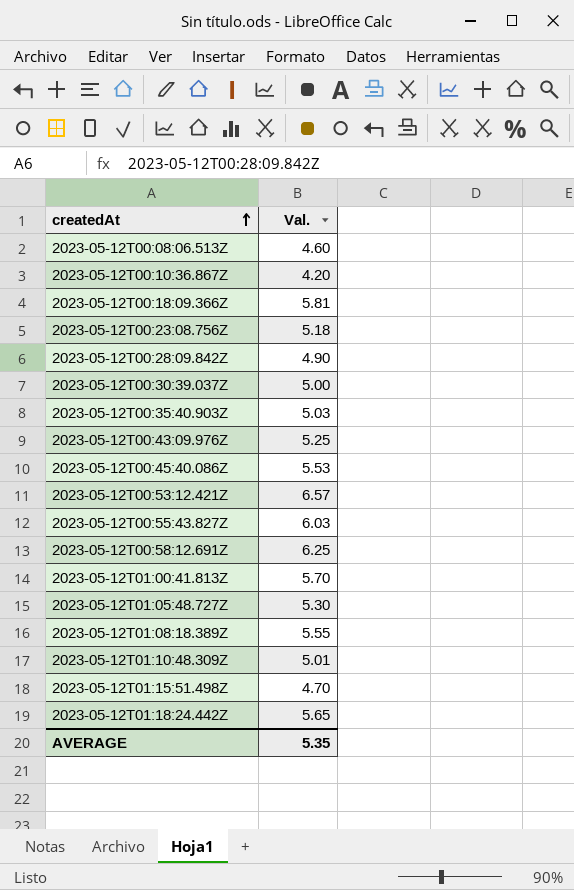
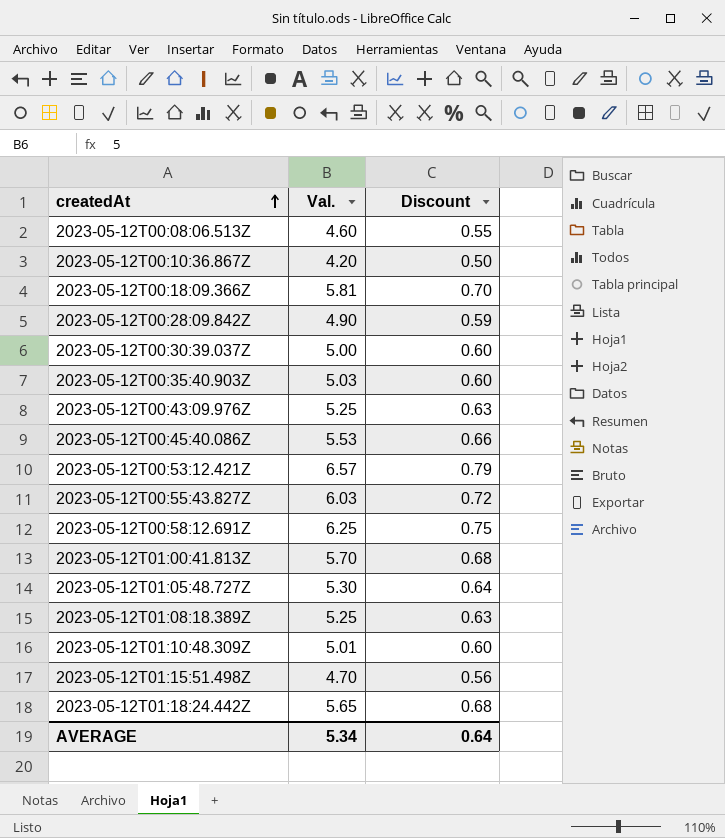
column Discount | formula: none -> [Val.] * 0.12
row 2023-05-12T00:23:08.756Z: 5.18 -> none
2023-05-12T01:08:18.389Z | Val.: 5.55 -> 5.25
AVERAGE | Val.: 5.35 -> 5.34

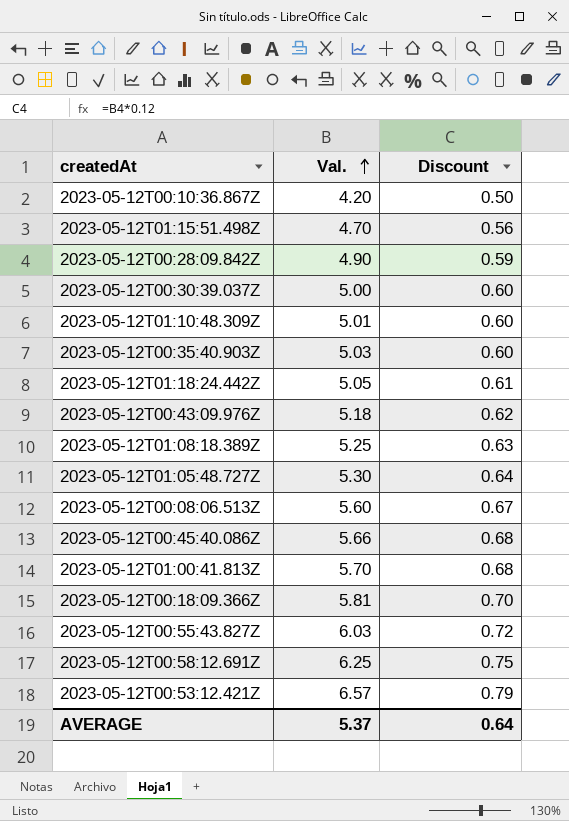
row order: createdAt ascending -> Val. ascending
2023-05-12T01:18:24.442Z | Val.: 5.65 -> 5.05
2023-05-12T01:18:24.442Z | Discount: 0.68 -> 0.61
2023-05-12T00:43:09.976Z | Val.: 5.25 -> 5.18
2023-05-12T00:43:09.976Z | Discount: 0.63 -> 0.62
2023-05-12T00:08:06.513Z | Val.: 4.60 -> 5.60
2023-05-12T00:08:06.513Z | Discount: 0.55 -> 0.67
2023-05-12T00:45:40.086Z | Val.: 5.53 -> 5.66
2023-05-12T00:45:40.086Z | Discount: 0.66 -> 0.68
AVERAGE | Val.: 5.34 -> 5.37

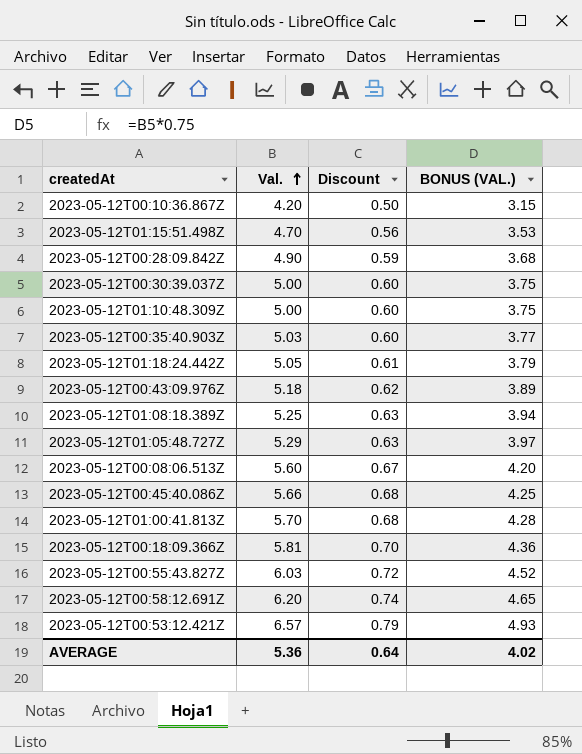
column BONUS (VAL.) | formula: none -> [Val.] * 0.75
2023-05-12T01:10:48.309Z | Val.: 5.01 -> 5.00
2023-05-12T01:05:48.727Z | Val.: 5.30 -> 5.29
2023-05-12T01:05:48.727Z | Discount: 0.64 -> 0.63
2023-05-12T00:58:12.691Z | Val.: 6.25 -> 6.20
2023-05-12T00:58:12.691Z | Discount: 0.75 -> 0.74
AVERAGE | Val.: 5.37 -> 5.36

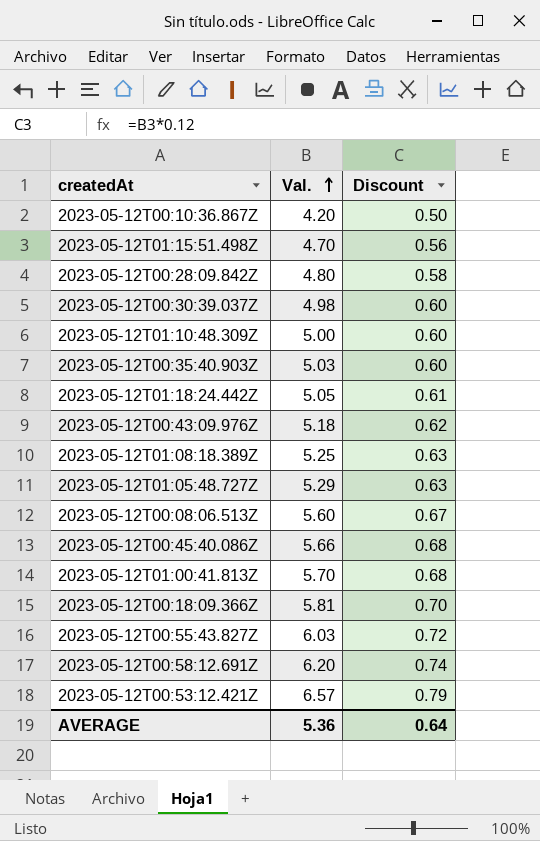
column BONUS (VAL.) | formula: [Val.] * 0.75 -> none
2023-05-12T00:28:09.842Z | Val.: 4.90 -> 4.80
2023-05-12T00:28:09.842Z | Discount: 0.59 -> 0.58
2023-05-12T00:30:39.037Z | Val.: 5.00 -> 4.98

